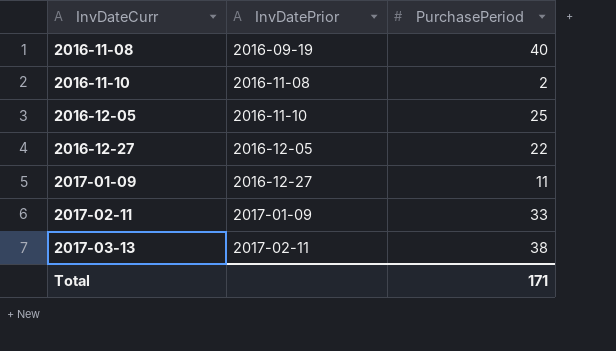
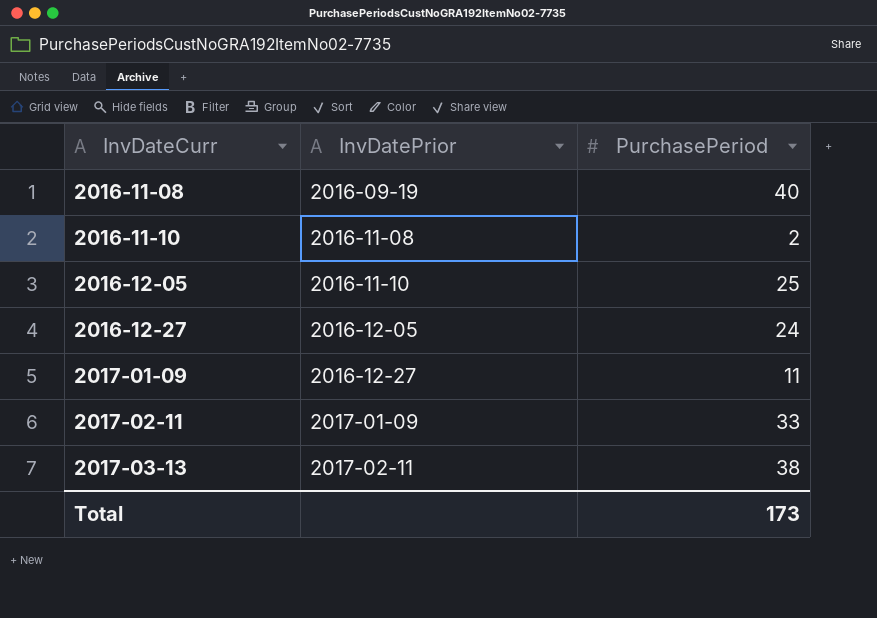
2016-12-27 | PurchasePeriod: 22 -> 24
Total | PurchasePeriod: 171 -> 173

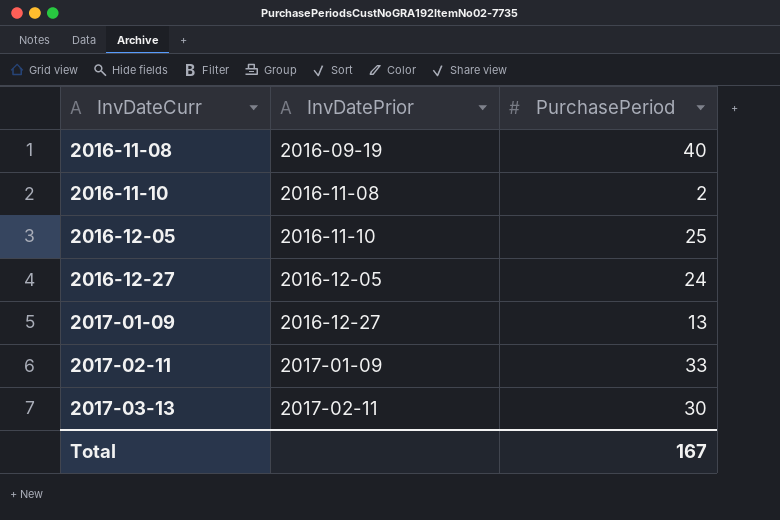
2017-01-09 | PurchasePeriod: 11 -> 13
2017-03-13 | PurchasePeriod: 38 -> 30
Total | PurchasePeriod: 173 -> 167

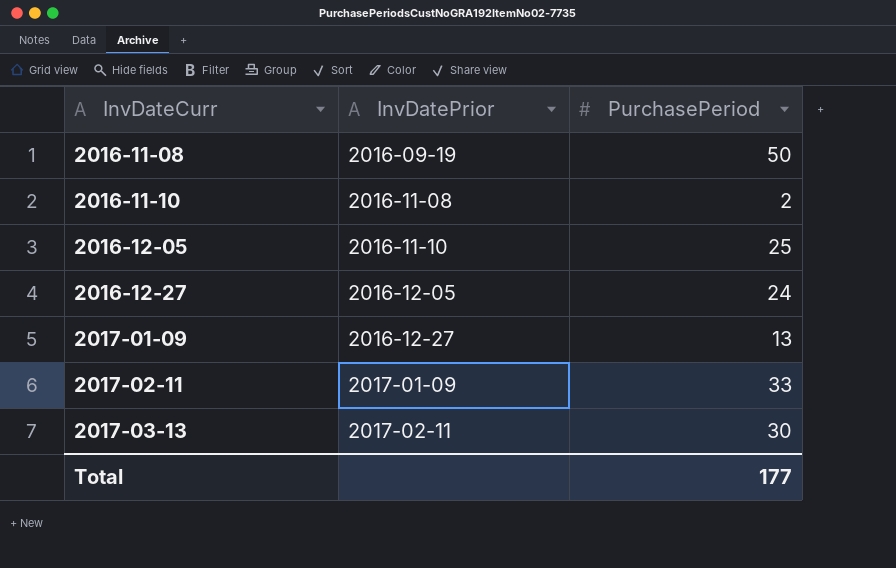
2016-11-08 | PurchasePeriod: 40 -> 50
Total | PurchasePeriod: 167 -> 177

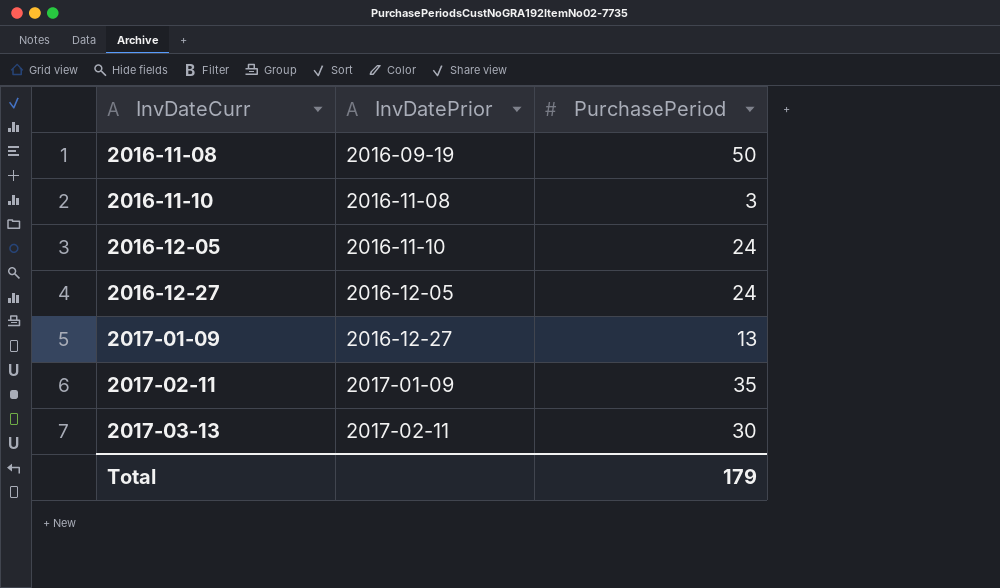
2016-11-10 | PurchasePeriod: 2 -> 3
2016-12-05 | PurchasePeriod: 25 -> 24
2017-02-11 | PurchasePeriod: 33 -> 35
Total | PurchasePeriod: 177 -> 179

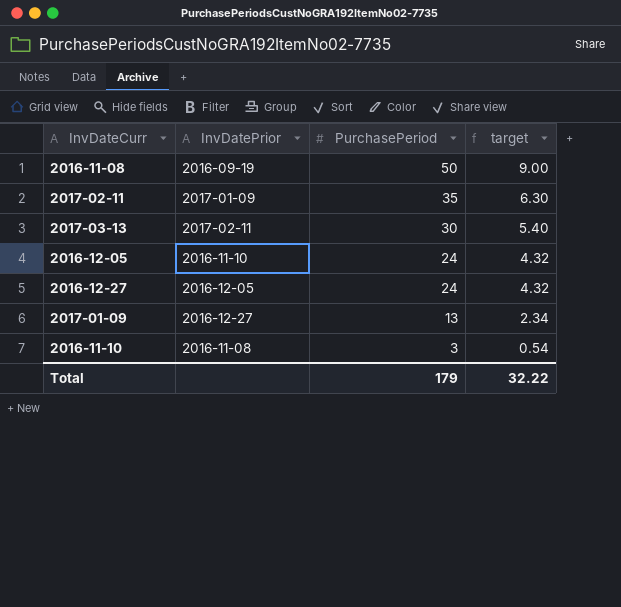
row order: InvDateCurr ascending -> PurchasePeriod descending
column target | formula: none -> [PurchasePeriod] * 0.18

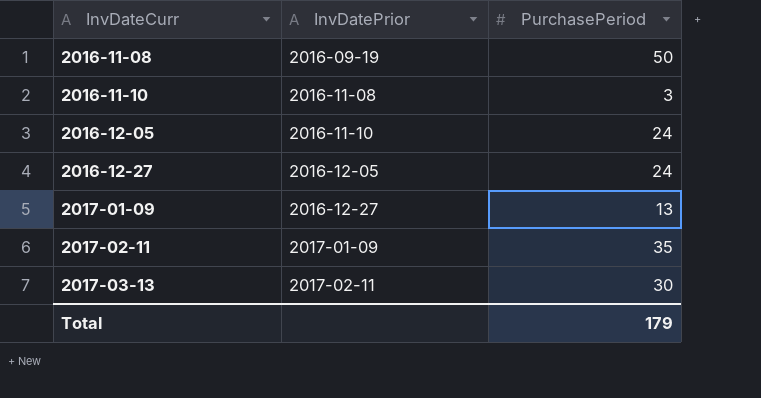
row order: PurchasePeriod descending -> InvDateCurr ascending
column target | formula: [PurchasePeriod] * 0.18 -> none

